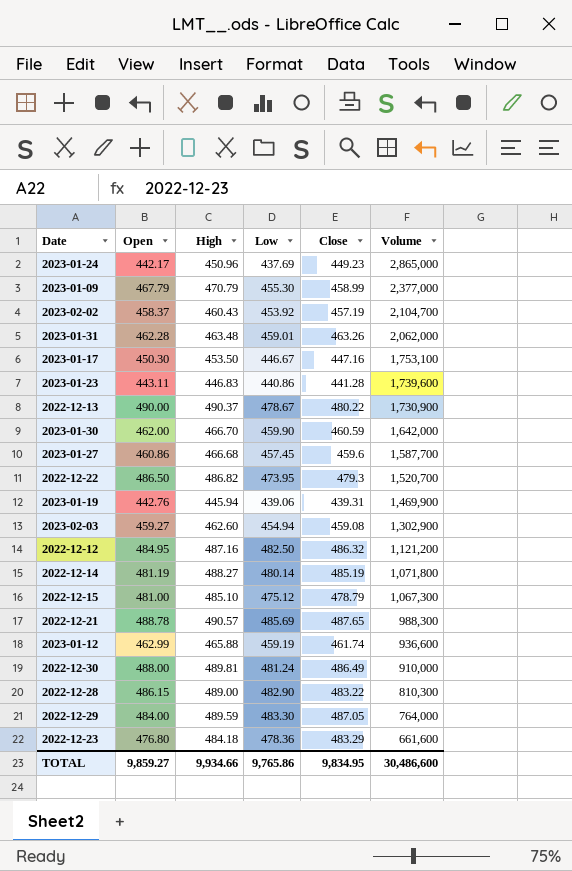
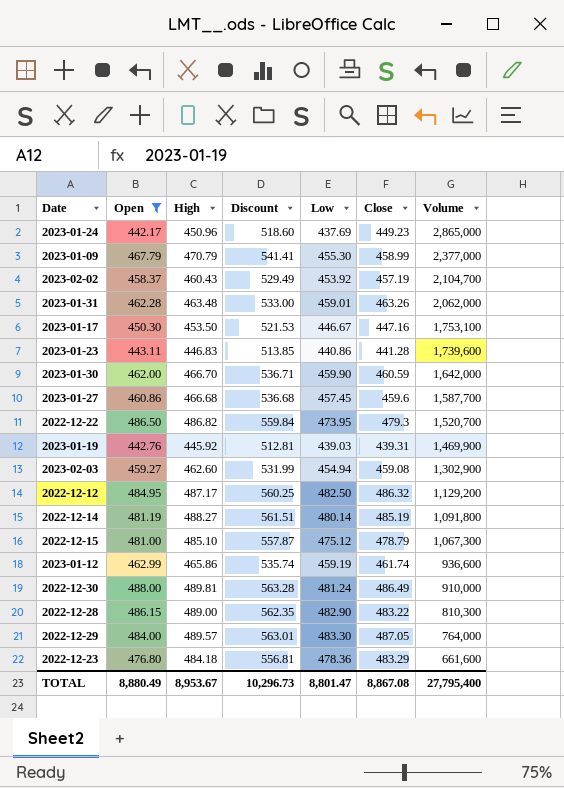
filter: none -> Open <= 488.00
column Discount | formula: none -> [High] * 1.15
2023-01-19 | High: 445.94 -> 445.92
2023-01-19 | Low: 439.06 -> 439.03
2022-12-12 | High: 487.16 -> 487.17
2022-12-12 | Volume: 1,121,200 -> 1,129,200
2022-12-14 | Volume: 1,071,800 -> 1,091,800
2023-01-12 | High: 465.88 -> 465.86
2022-12-29 | High: 489.59 -> 489.57
TOTAL | Open: 9,859.27 -> 8,880.49
TOTAL | High: 9,934.66 -> 8,953.67
TOTAL | Low: 9,765.86 -> 8,801.47
TOTAL | Close: 9,834.95 -> 8,867.08
TOTAL | Volume: 30,486,600 -> 27,795,400

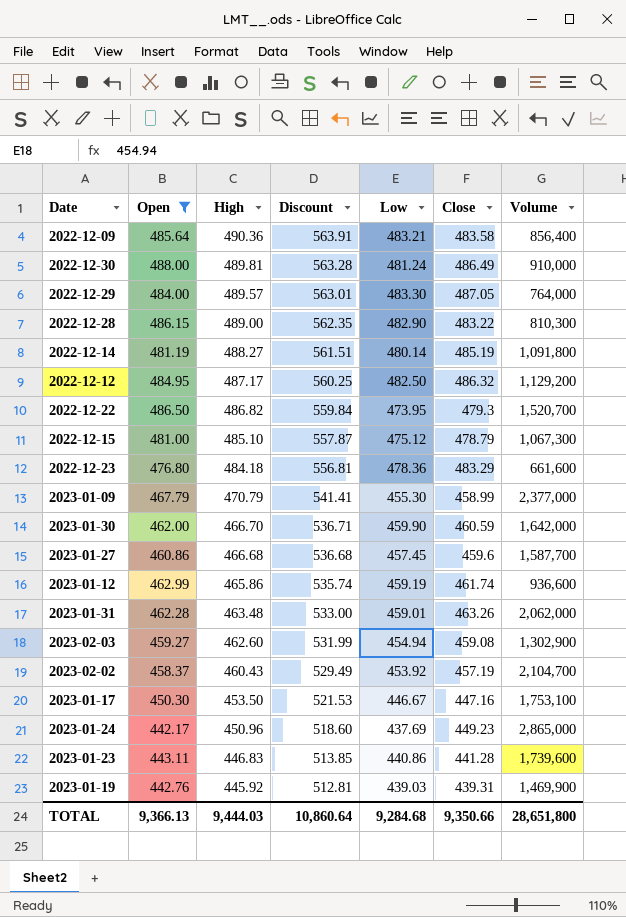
row order: Volume descending -> High descending
row 2022-12-09: none -> 485.64 | 490.36 | 563.91 | 483.21 | 483.58 | 856,400
TOTAL | Open: 8,880.49 -> 9,366.13
TOTAL | High: 8,953.67 -> 9,444.03
TOTAL | Discount: 10,296.73 -> 10,860.64
TOTAL | Low: 8,801.47 -> 9,284.68
TOTAL | Close: 8,867.08 -> 9,350.66
TOTAL | Volume: 27,795,400 -> 28,651,800

